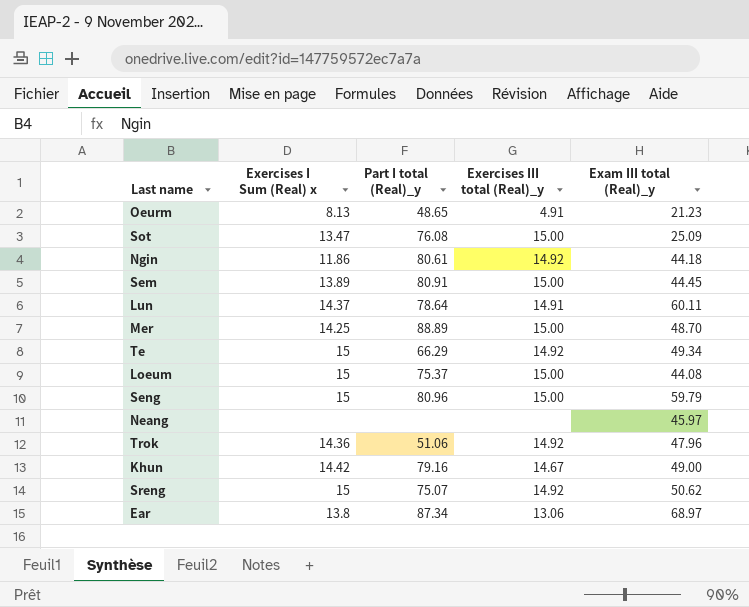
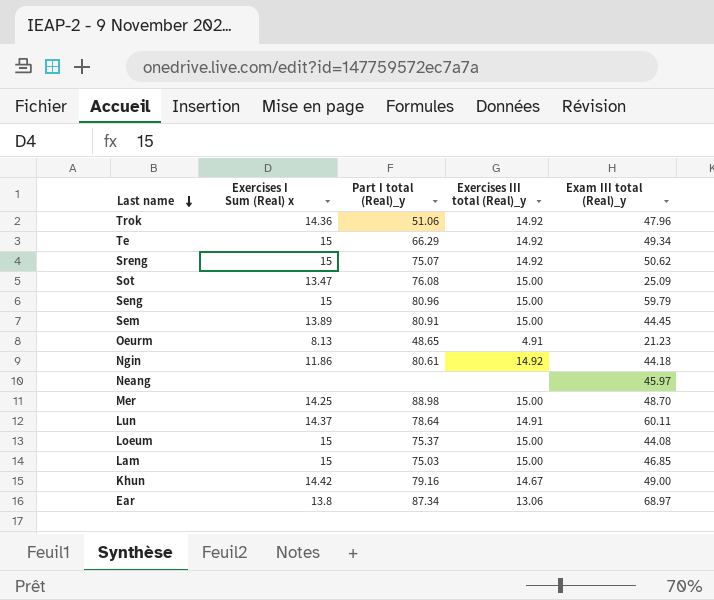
row order: none -> Last name descending
Mer | Part I total (Real)_y: 88.89 -> 88.98
row Lam: none -> 15 | 75.03 | 15.00 | 46.85

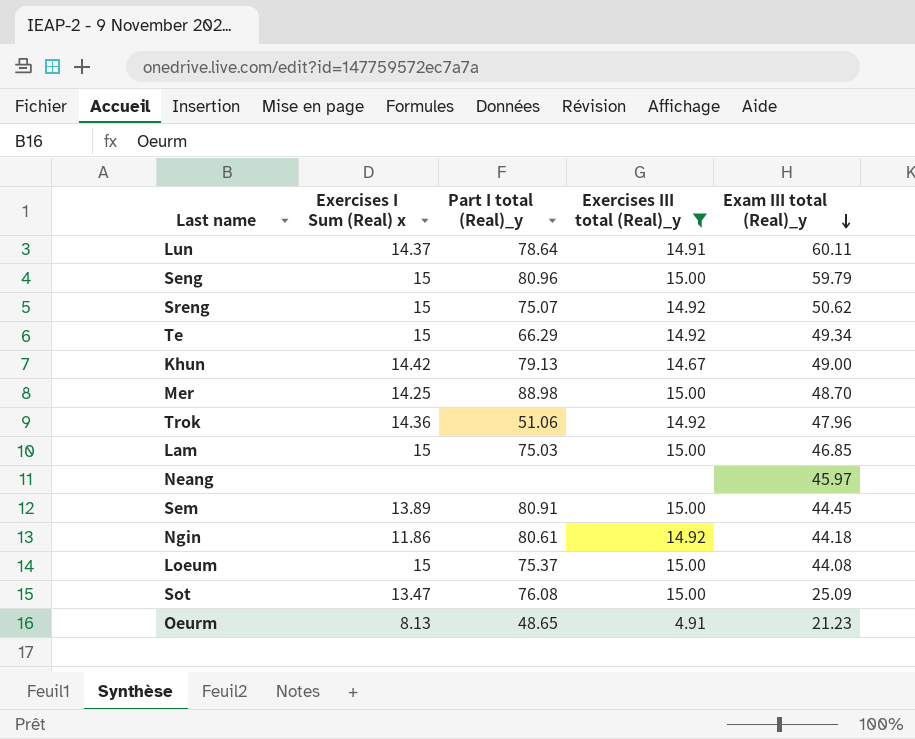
filter: none -> Exercises III total (Real)_y != 13.06
row order: Last name descending -> Exam III total (Real)_y descending
Khun | Part I total (Real)_y: 79.16 -> 79.13

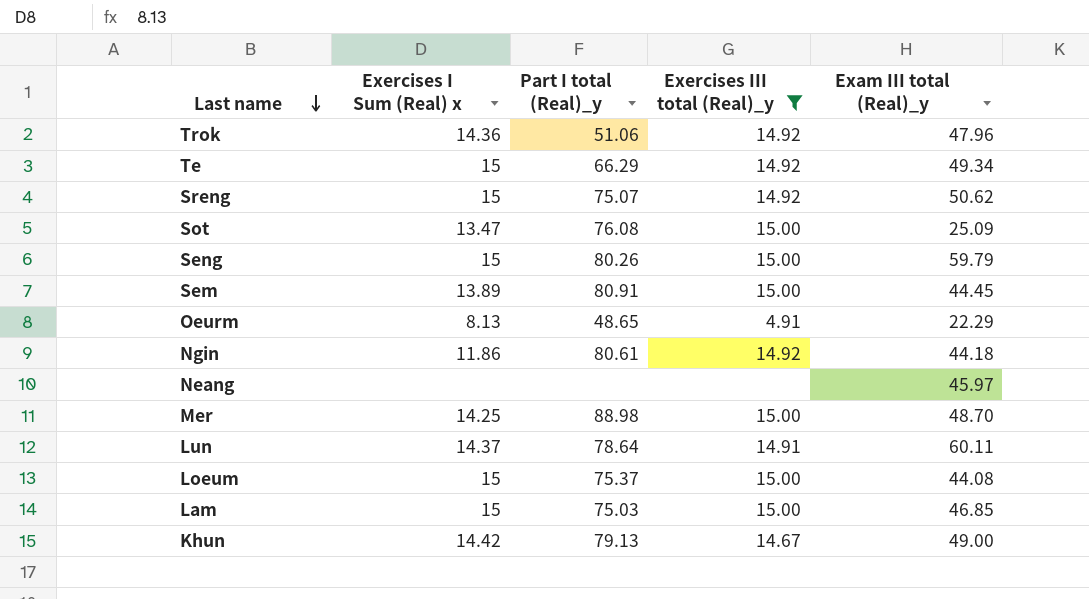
row order: Exam III total (Real)_y descending -> Last name descending
Seng | Part I total (Real)_y: 80.96 -> 80.26
Oeurm | Exam III total (Real)_y: 21.23 -> 22.29

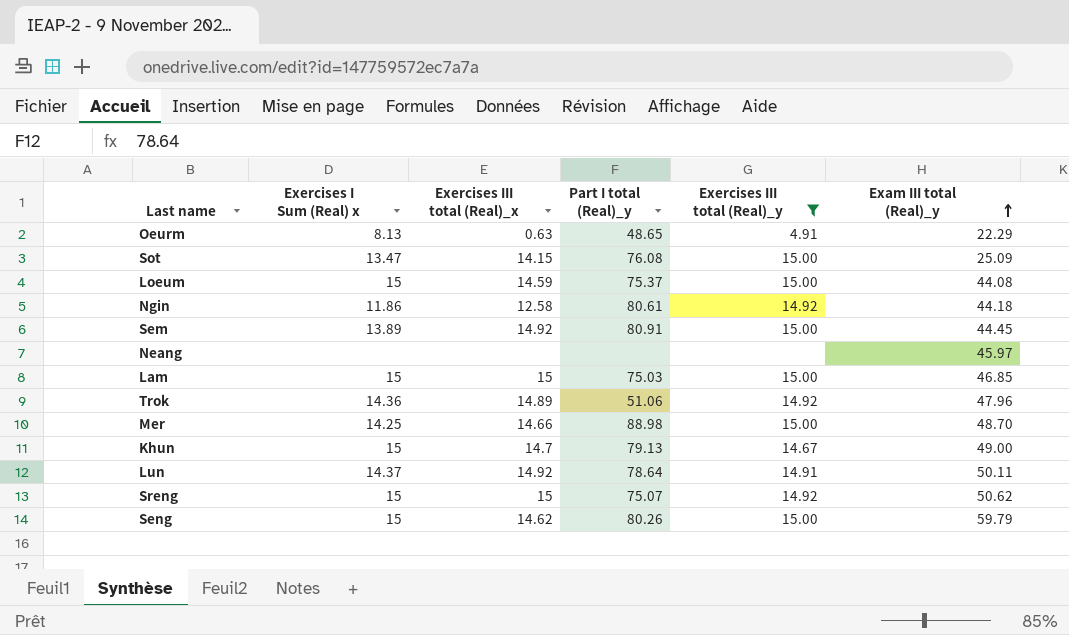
row order: Last name descending -> Exam III total (Real)_y ascending
column Exercises III total (Real)_x | position: none -> 3
row Te: 15 | 66.29 | 14.92 | 49.34 -> none
Khun | Exercises I Sum (Real) x: 14.42 -> 15
Lun | Exam III total (Real)_y: 60.11 -> 50.11

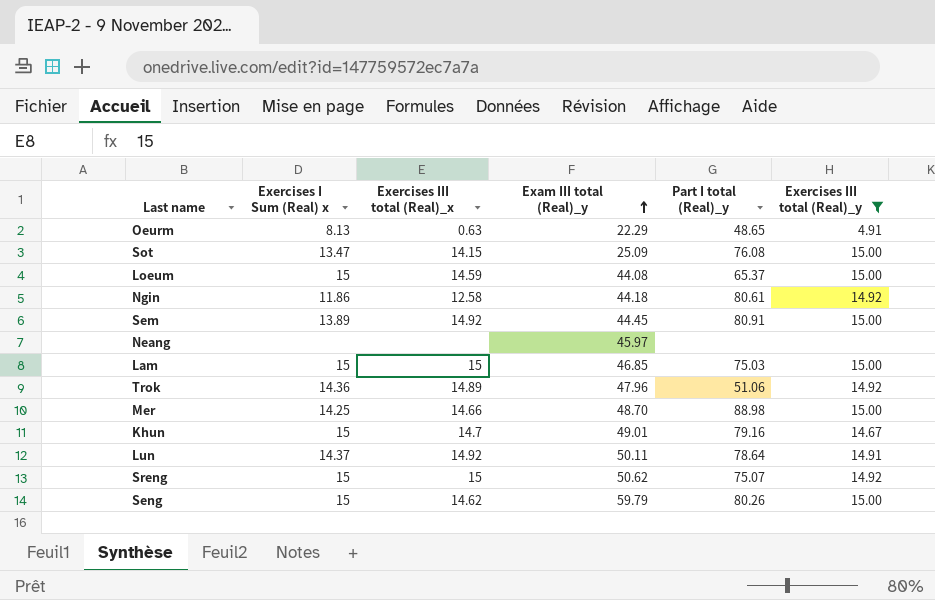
column Exam III total (Real)_y | position: 6 -> 4
Loeum | Part I total (Real)_y: 75.37 -> 65.37
Khun | Exam III total (Real)_y: 49.00 -> 49.01
Khun | Part I total (Real)_y: 79.13 -> 79.16

